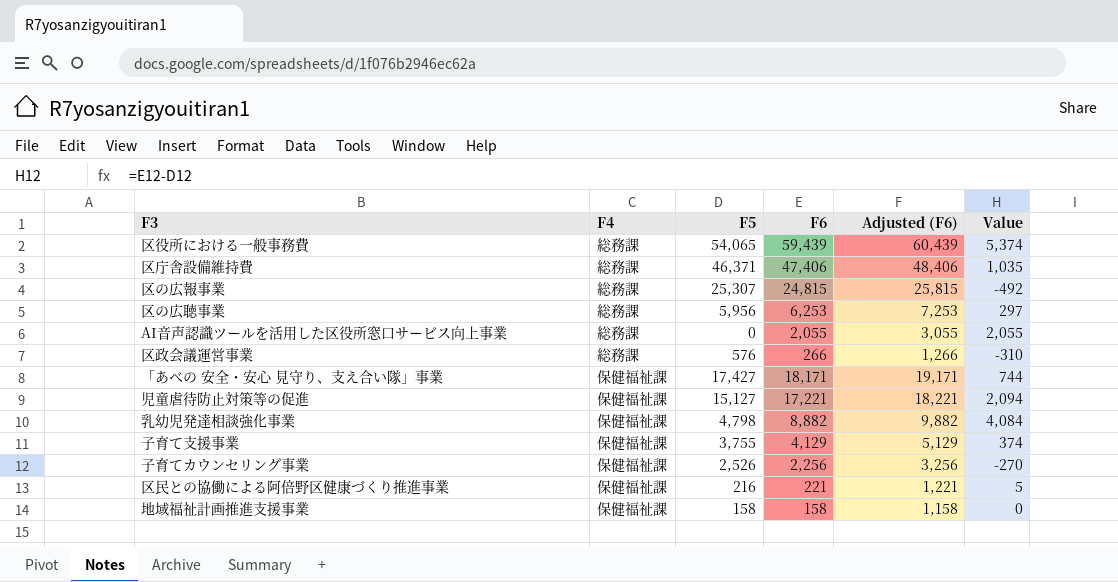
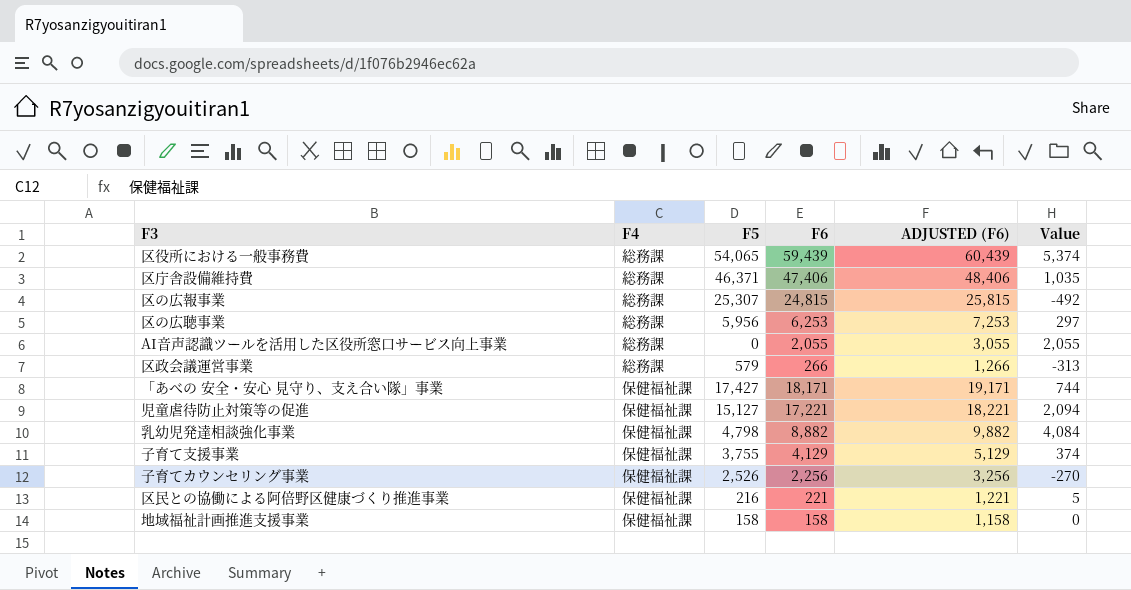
column name: Adjusted (F6) -> ADJUSTED (F6)
区政会議運営事業 | F5: 576 -> 579
区政会議運営事業 | Value: -310 -> -313

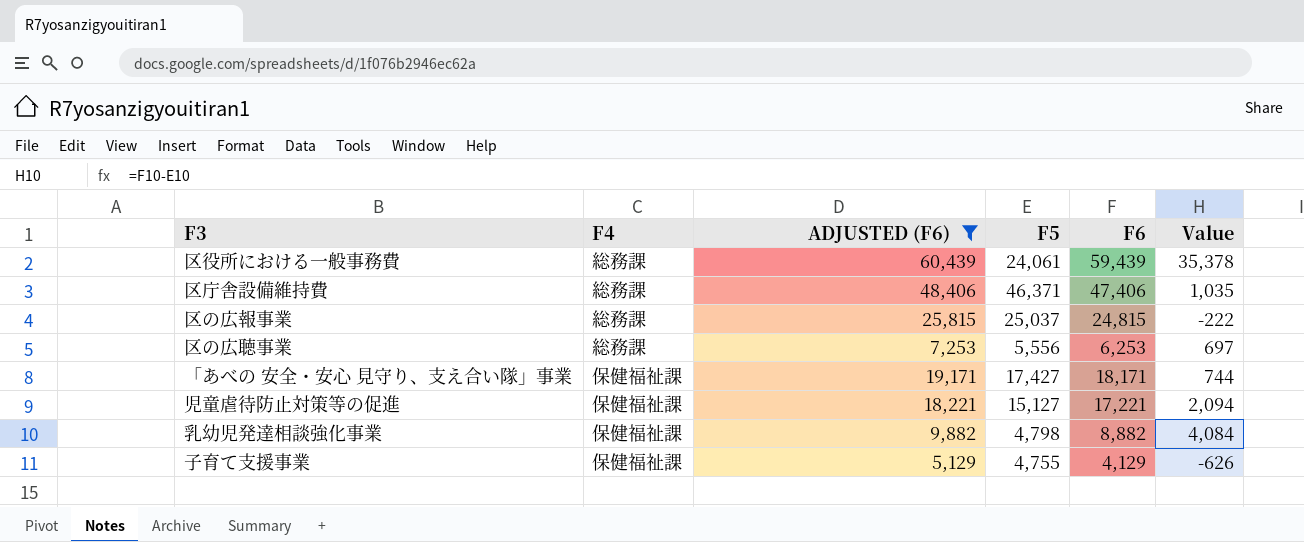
filter: none -> ADJUSTED (F6) >= 5,129
column ADJUSTED (F6) | position: 5 -> 3
区役所における一般事務費 | F5: 54,065 -> 24,061
区役所における一般事務費 | Value: 5,374 -> 35,378
区の広報事業 | F5: 25,307 -> 25,037
区の広報事業 | Value: -492 -> -222
区の広聴事業 | F5: 5,956 -> 5,556
区の広聴事業 | Value: 297 -> 697
子育て支援事業 | F5: 3,755 -> 4,755
子育て支援事業 | Value: 374 -> -626

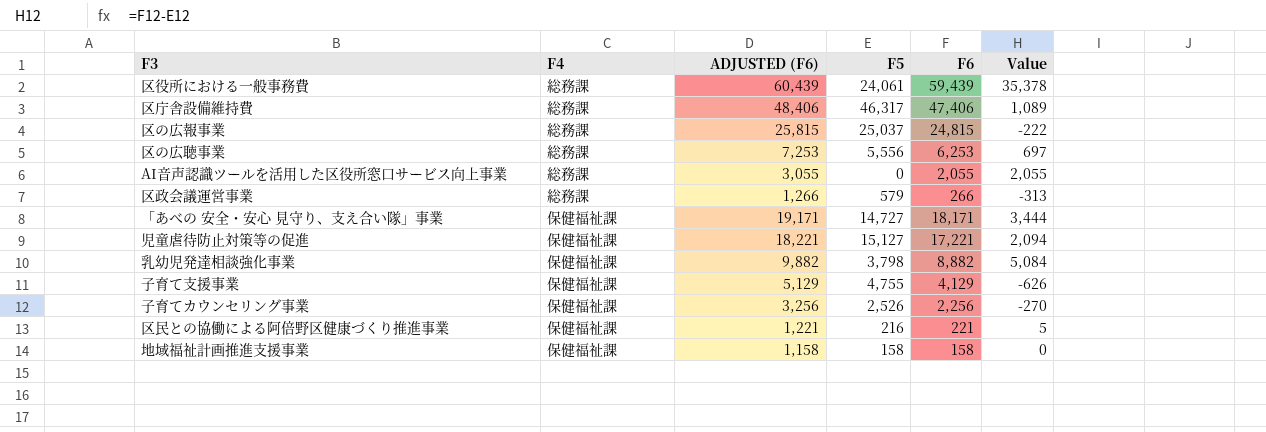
filter: ADJUSTED (F6) >= 5,129 -> none
区庁舎設備維持費 | F5: 46,371 -> 46,317
区庁舎設備維持費 | Value: 1,035 -> 1,089
「あべの 安全・安心 見守り、支え合い隊」事業 | F5: 17,427 -> 14,727
「あべの 安全・安心 見守り、支え合い隊」事業 | Value: 744 -> 3,444
乳幼児発達相談強化事業 | F5: 4,798 -> 3,798
乳幼児発達相談強化事業 | Value: 4,084 -> 5,084

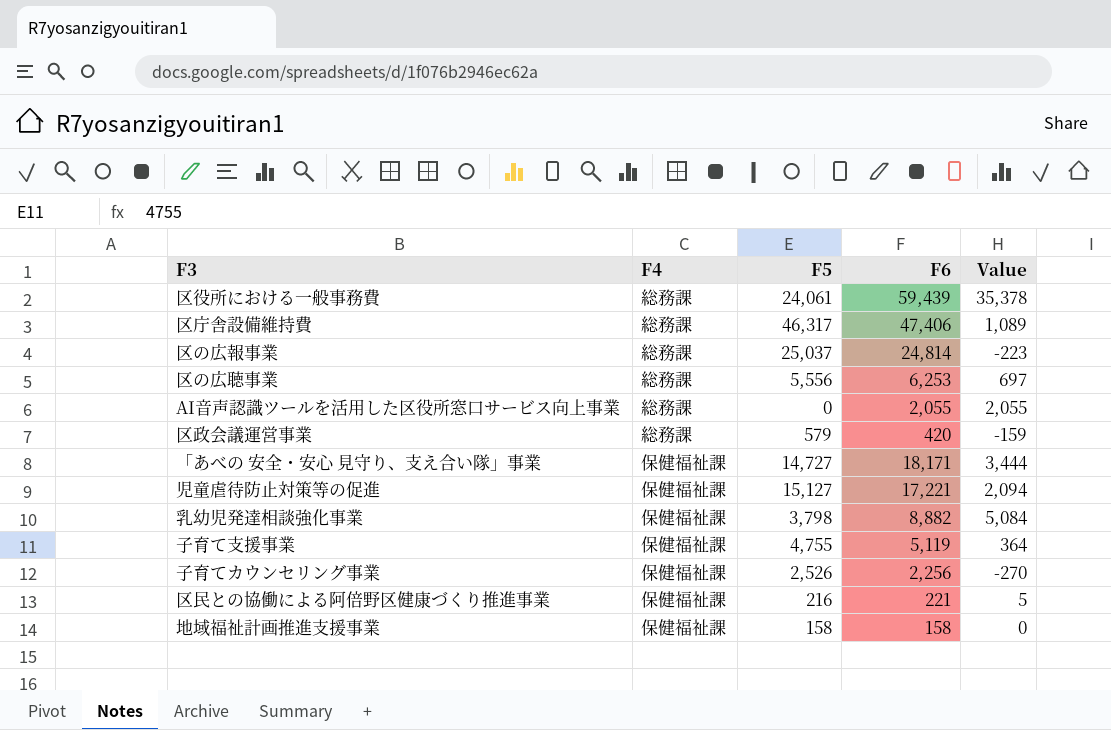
column ADJUSTED (F6) | formula: [F6] + 1000 -> none
区の広報事業 | F6: 24,815 -> 24,814
区の広報事業 | Value: -222 -> -223
区政会議運営事業 | F6: 266 -> 420
区政会議運営事業 | Value: -313 -> -159
子育て支援事業 | F6: 4,129 -> 5,119
子育て支援事業 | Value: -626 -> 364

